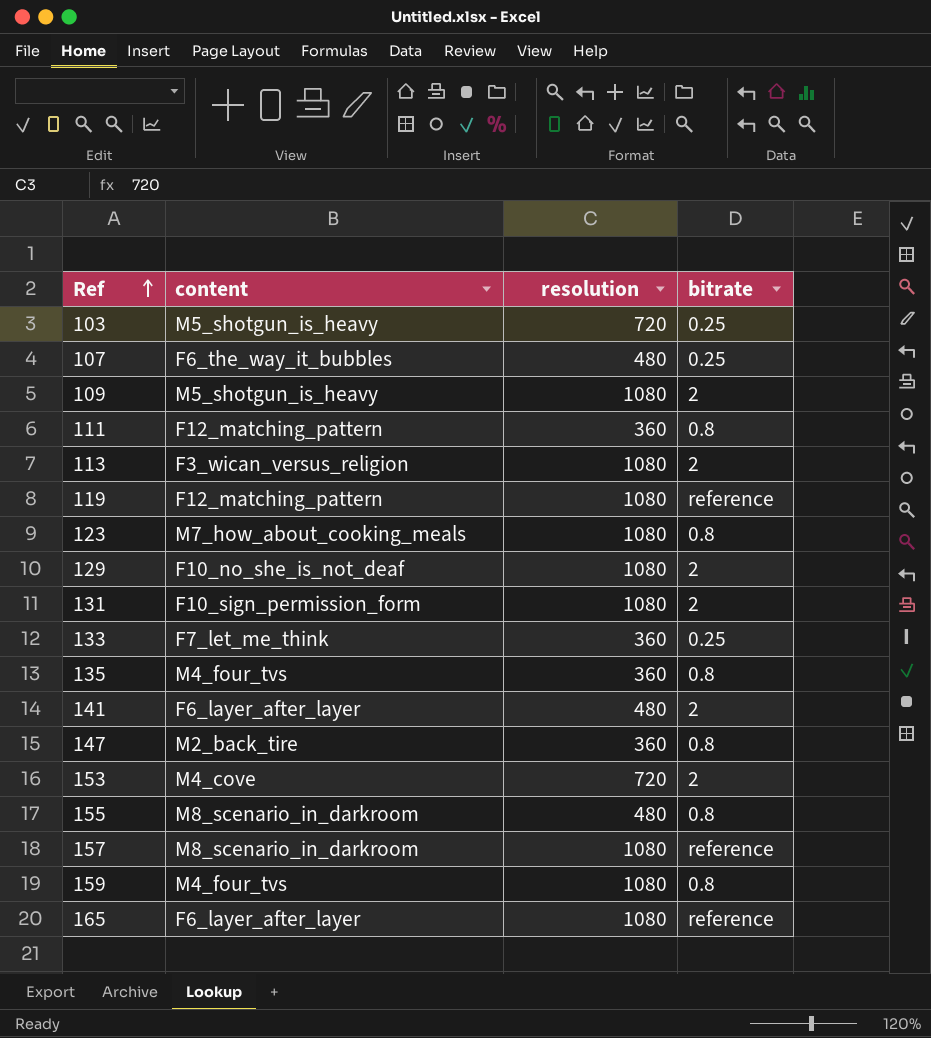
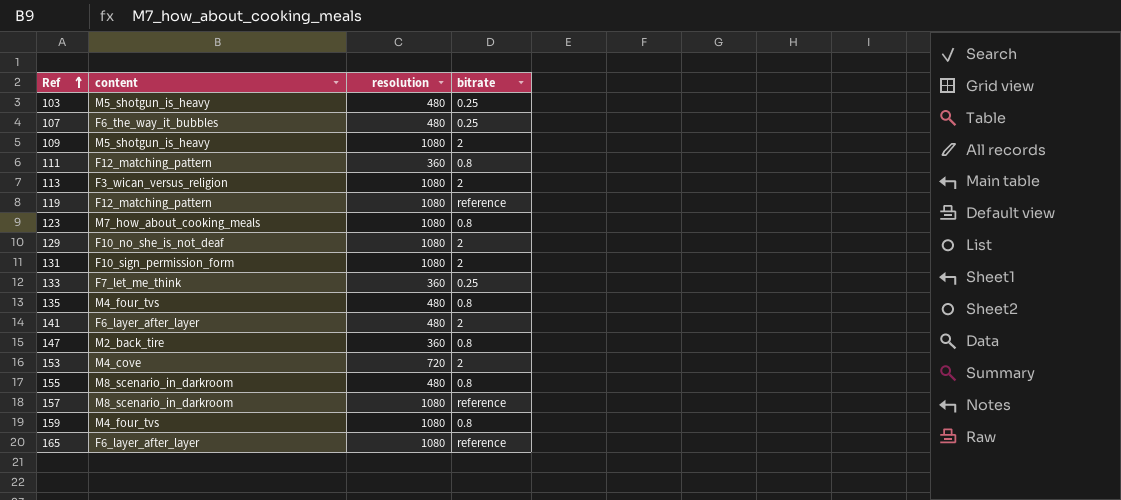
103 | resolution: 720 -> 480
135 | resolution: 360 -> 480

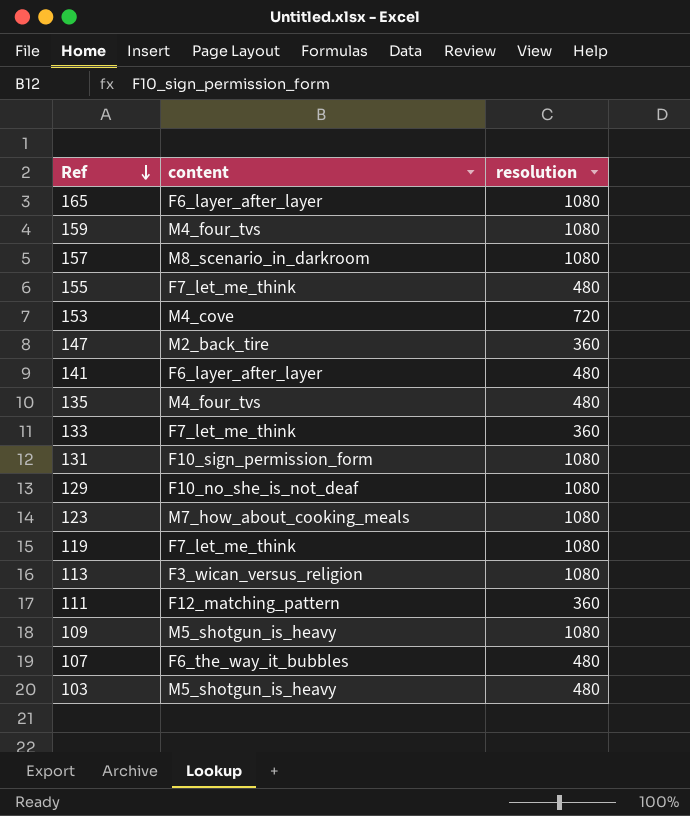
row order: Ref ascending -> Ref descending
column bitrate | position: 4 -> none
155 | content: M8_scenario_in_darkroom -> F7_let_me_think
119 | content: F12_matching_pattern -> F7_let_me_think

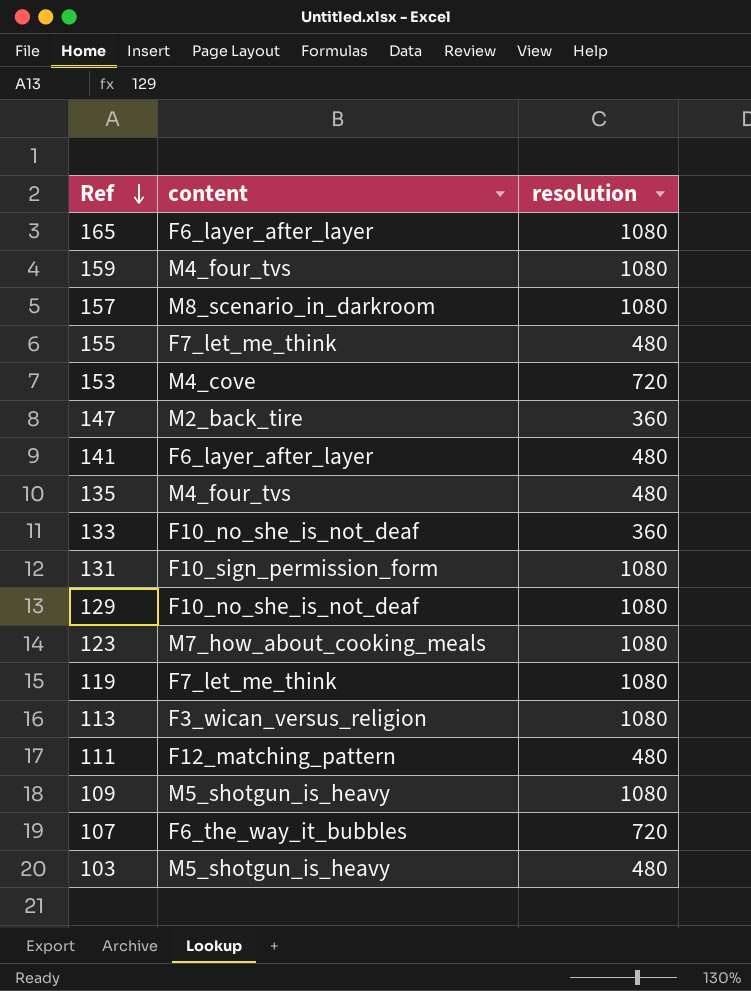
133 | content: F7_let_me_think -> F10_no_she_is_not_deaf
111 | resolution: 360 -> 480
107 | resolution: 480 -> 720

